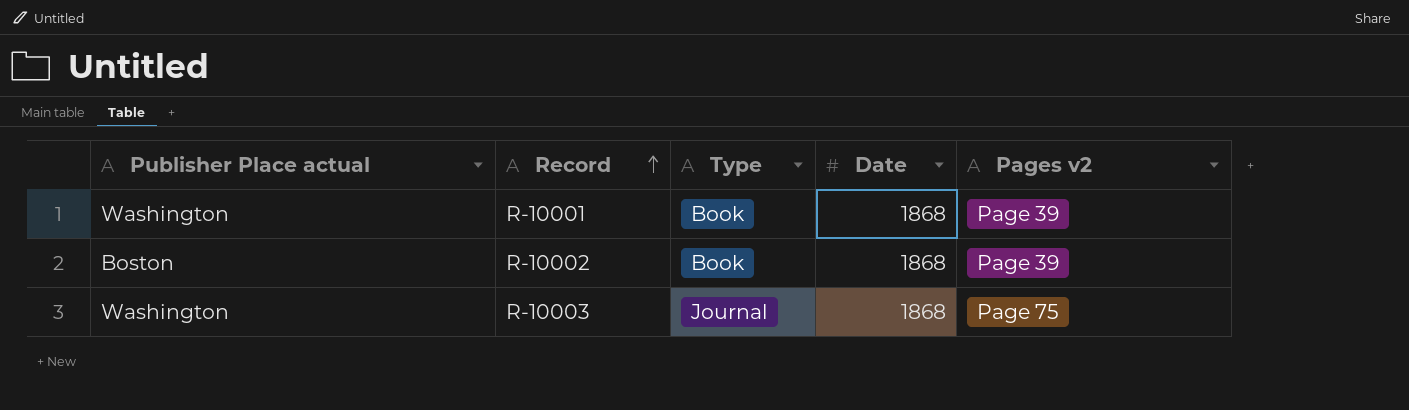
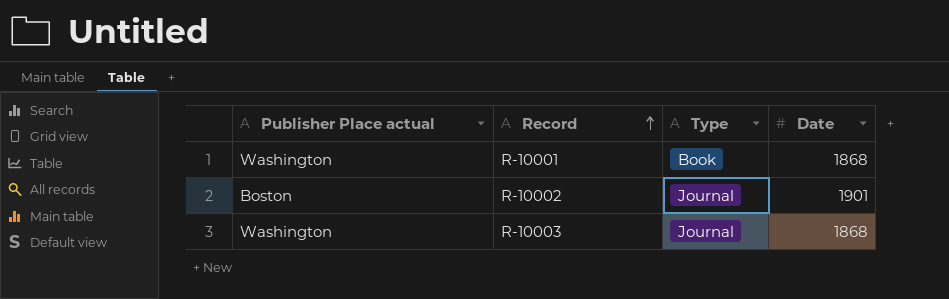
column Pages v2 | position: 5 -> none
R-10002 | Type: Book -> Journal
R-10002 | Date: 1868 -> 1901

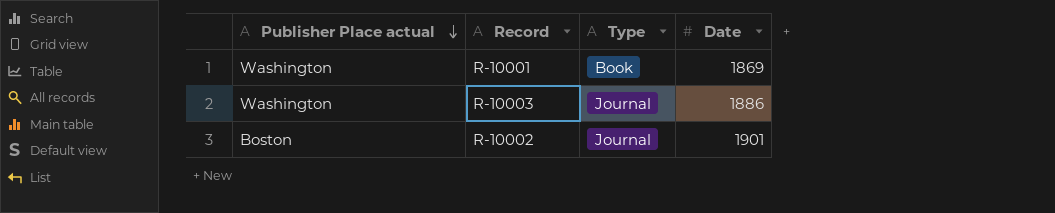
row order: Record ascending -> Publisher Place actual descending
R-10001 | Date: 1868 -> 1869
R-10003 | Date: 1868 -> 1886

